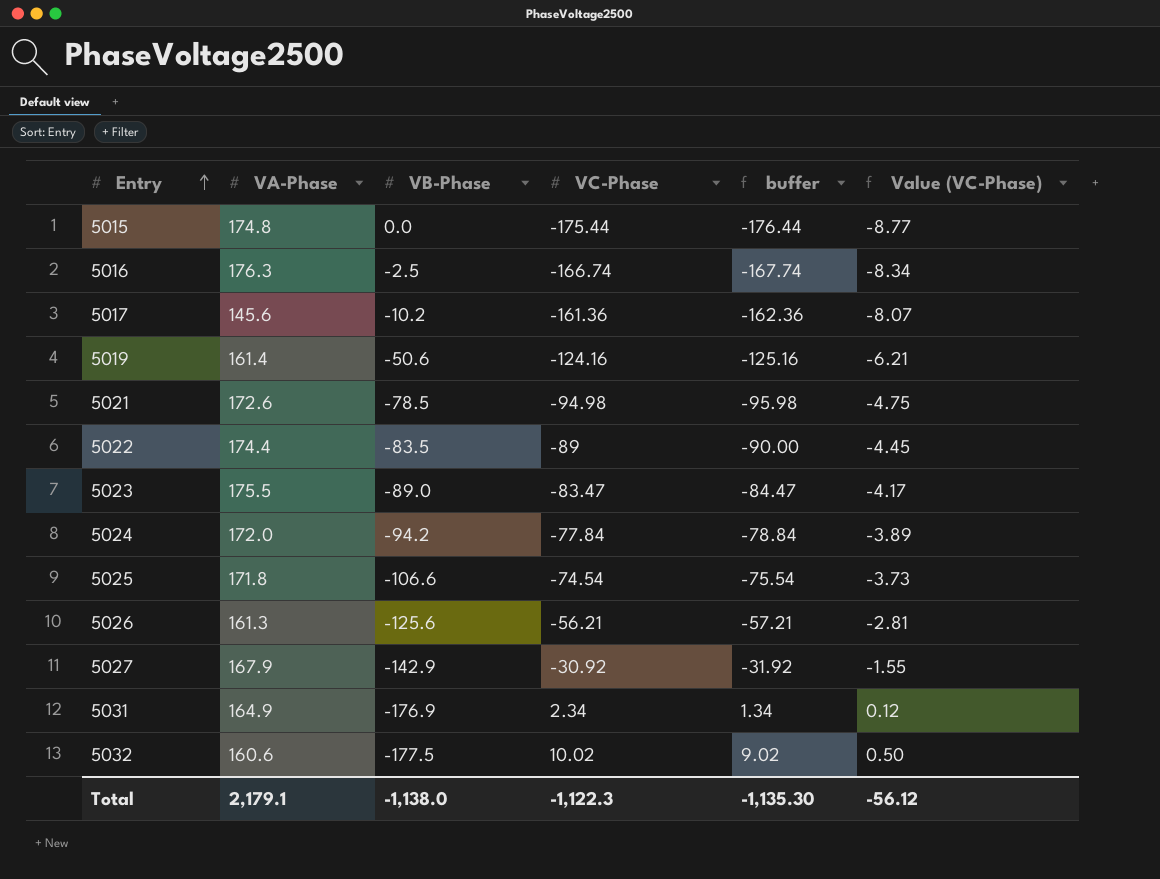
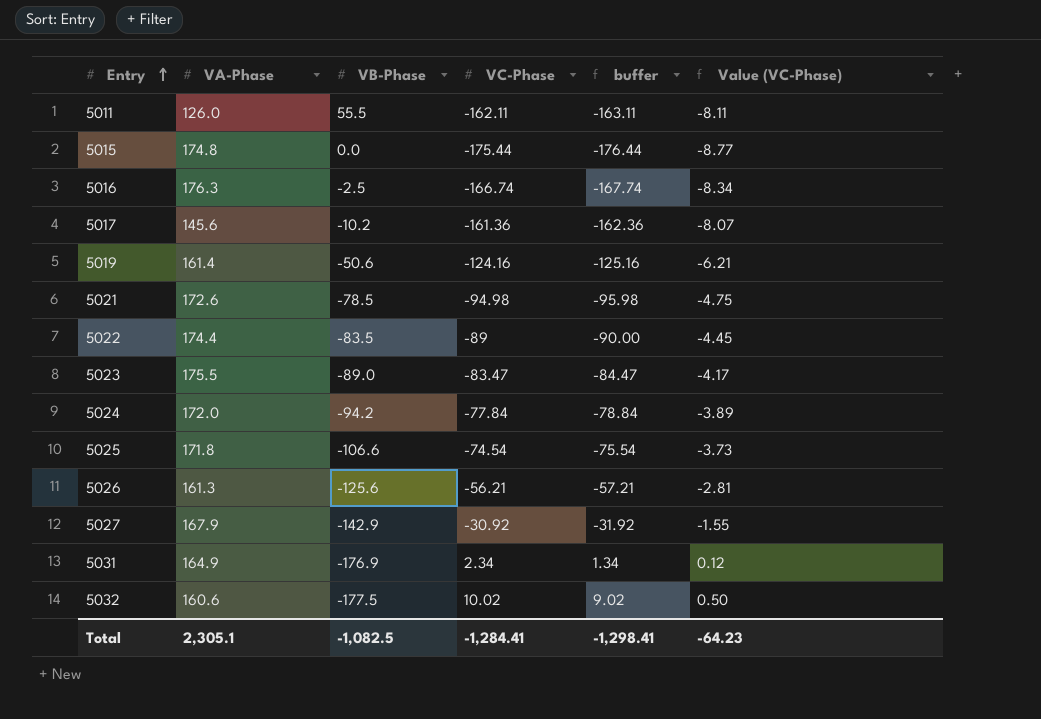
row 5011: none -> 126.0 | 55.5 | -162.11 | -163.11 | -8.11
Total | VA-Phase: 2,179.1 -> 2,305.1
Total | VB-Phase: -1,138.0 -> -1,082.5
Total | VC-Phase: -1,122.3 -> -1,284.41
Total | buffer: -1,135.30 -> -1,298.41
Total | Value (VC-Phase): -56.12 -> -64.23

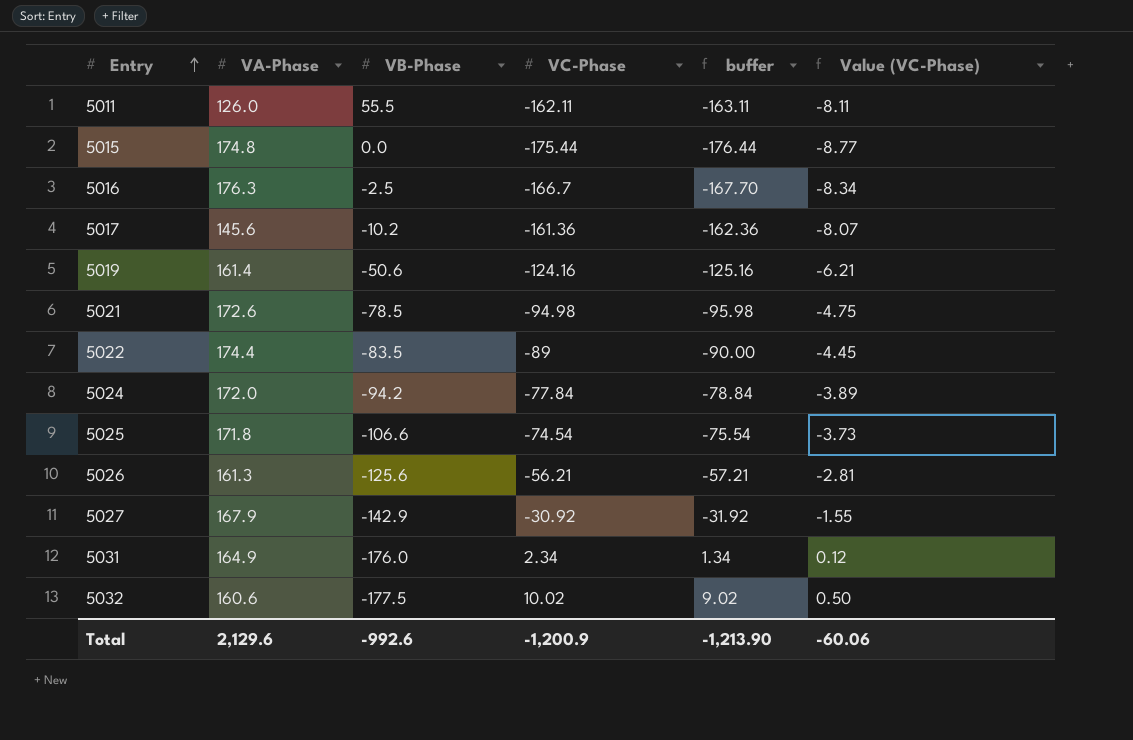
row 5023: 175.5 | -89.0 | -83.47 | -84.47 | -4.17 -> none
5016 | VC-Phase: -166.74 -> -166.7
5016 | buffer: -167.74 -> -167.70
5031 | VB-Phase: -176.9 -> -176.0
Total | VA-Phase: 2,305.1 -> 2,129.6
Total | VB-Phase: -1,082.5 -> -992.6
Total | VC-Phase: -1,284.41 -> -1,200.9
Total | buffer: -1,298.41 -> -1,213.90
Total | Value (VC-Phase): -64.23 -> -60.06

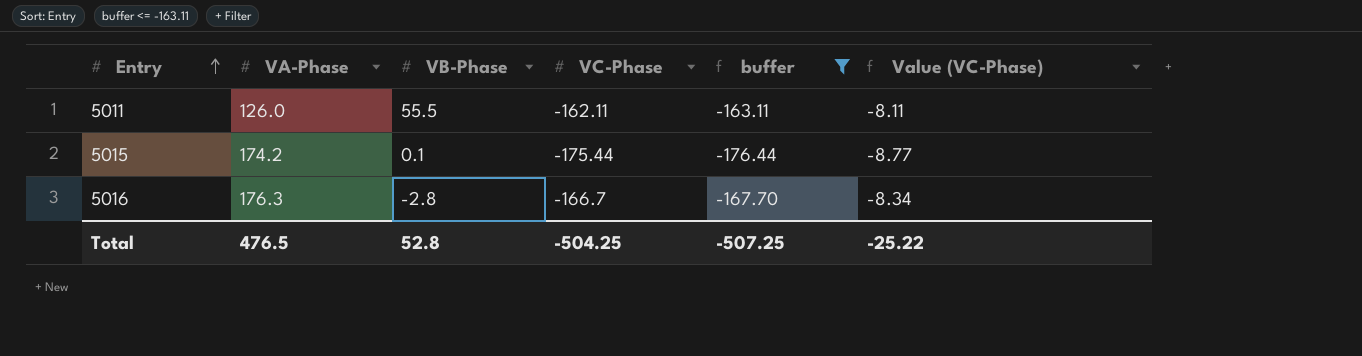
filter: none -> buffer <= -163.11
5015 | VA-Phase: 174.8 -> 174.2
5015 | VB-Phase: 0.0 -> 0.1
5016 | VB-Phase: -2.5 -> -2.8
Total | VA-Phase: 2,129.6 -> 476.5
Total | VB-Phase: -992.6 -> 52.8
Total | VC-Phase: -1,200.9 -> -504.25
Total | buffer: -1,213.90 -> -507.25
Total | Value (VC-Phase): -60.06 -> -25.22

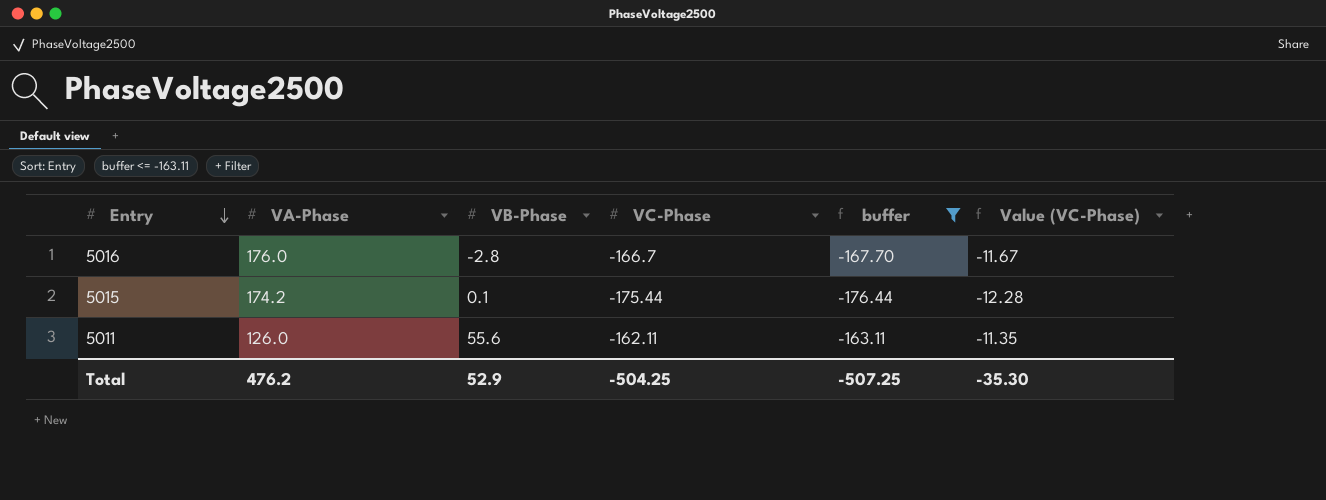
row order: Entry ascending -> Entry descending
column Value (VC-Phase) | formula: [VC-Phase] * 0.05 -> [VC-Phase] * 0.07
5016 | VA-Phase: 176.3 -> 176.0
5011 | VB-Phase: 55.5 -> 55.6
Total | VA-Phase: 476.5 -> 476.2
Total | VB-Phase: 52.8 -> 52.9
Total | Value (VC-Phase): -25.22 -> -35.30

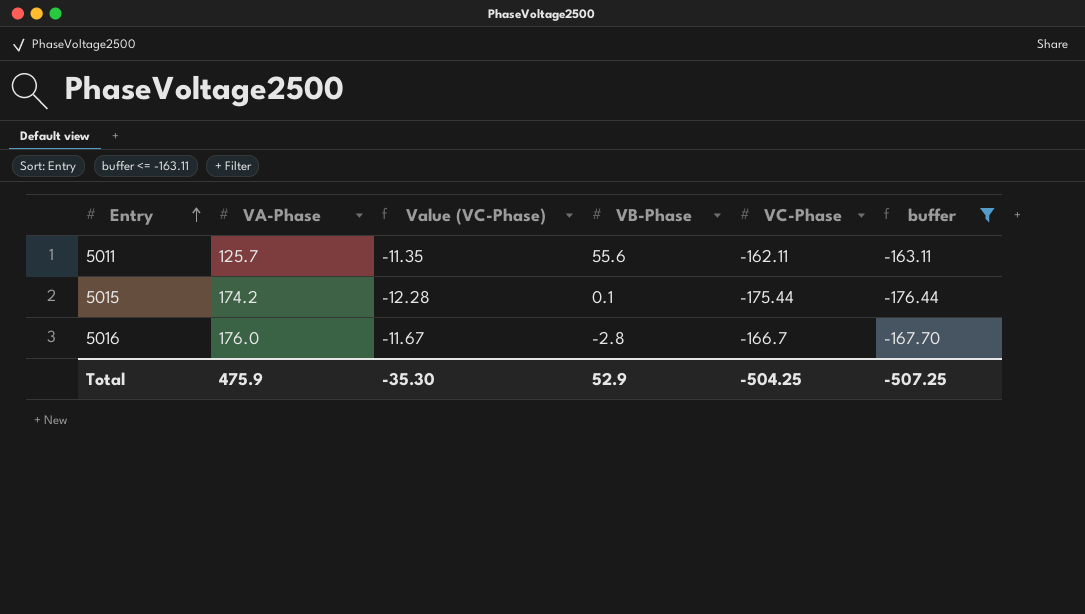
row order: Entry descending -> Entry ascending
column Value (VC-Phase) | position: 6 -> 3
5011 | VA-Phase: 126.0 -> 125.7
Total | VA-Phase: 476.2 -> 475.9

